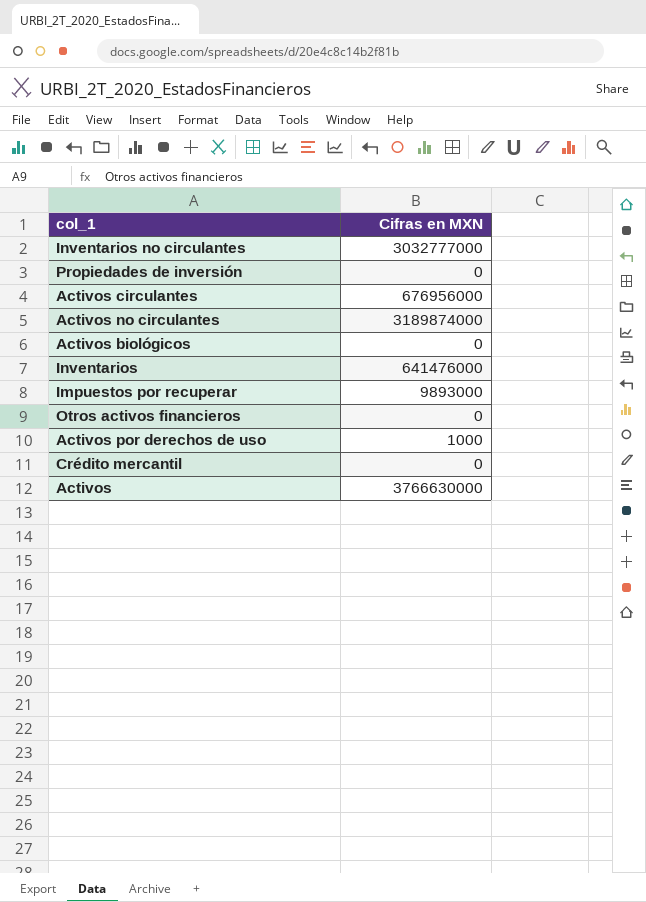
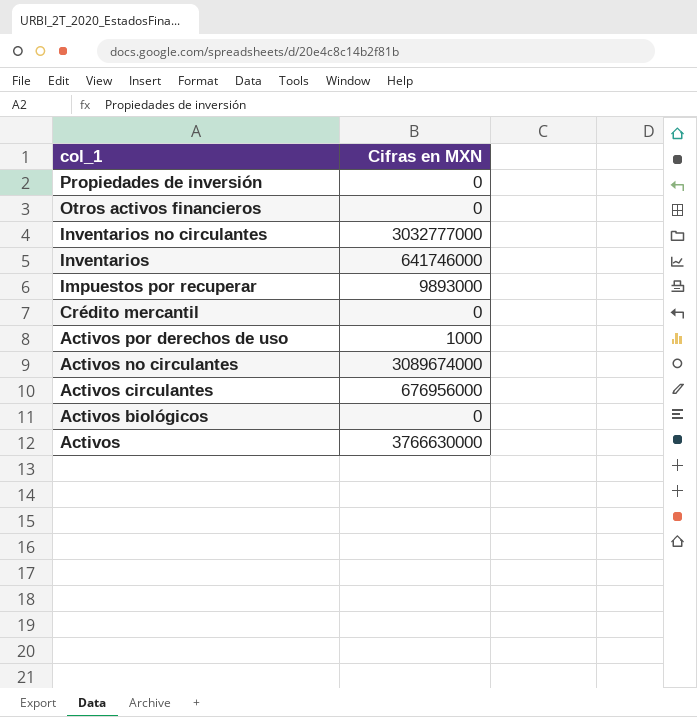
row order: none -> col_1 descending
Inventarios | Cifras en MXN: 641476000 -> 641746000
Activos no circulantes | Cifras en MXN: 3189874000 -> 3089674000

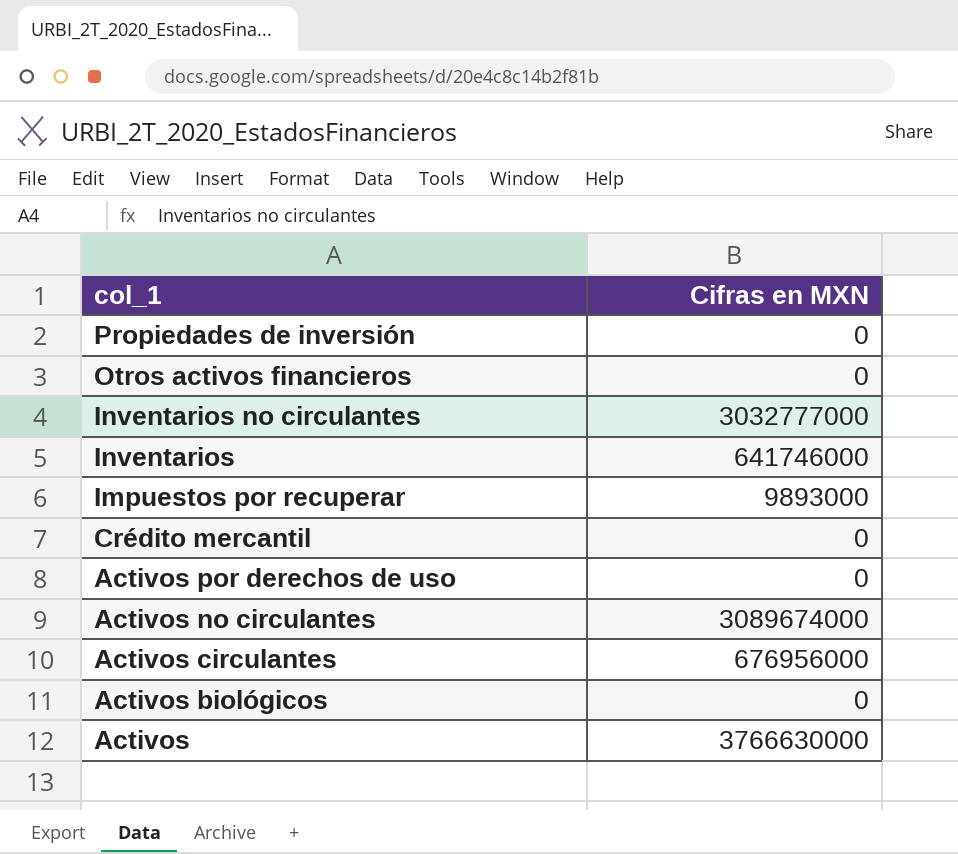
Activos por derechos de uso | Cifras en MXN: 1000 -> 0

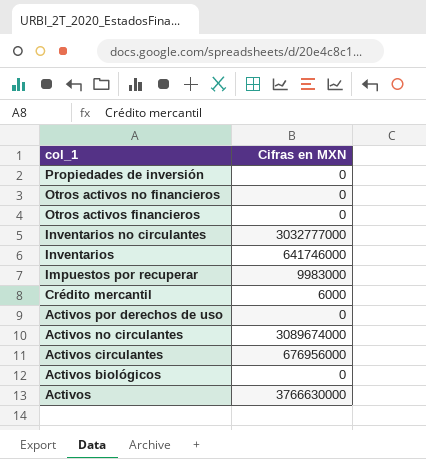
row Otros activos no financieros: none -> 0
Impuestos por recuperar | Cifras en MXN: 9893000 -> 9983000
Crédito mercantil | Cifras en MXN: 0 -> 6000

